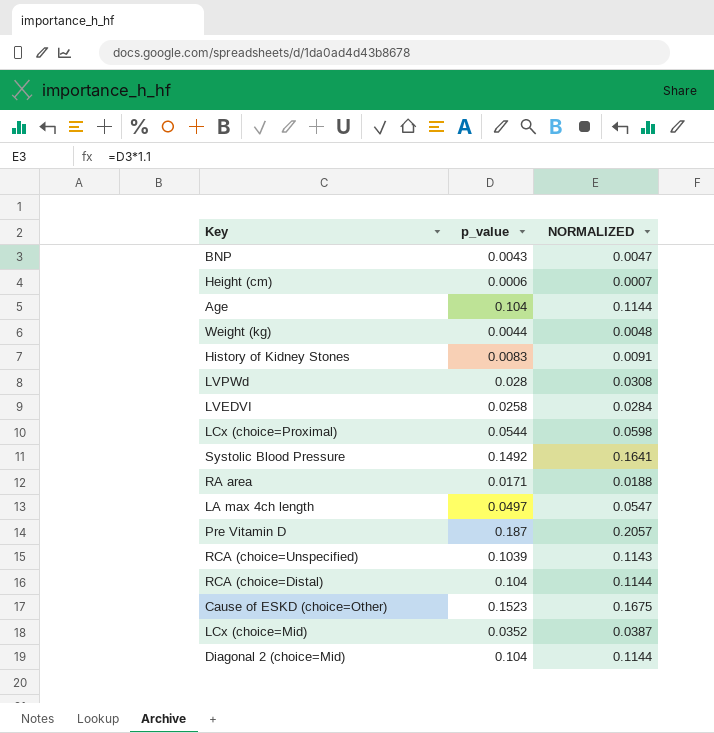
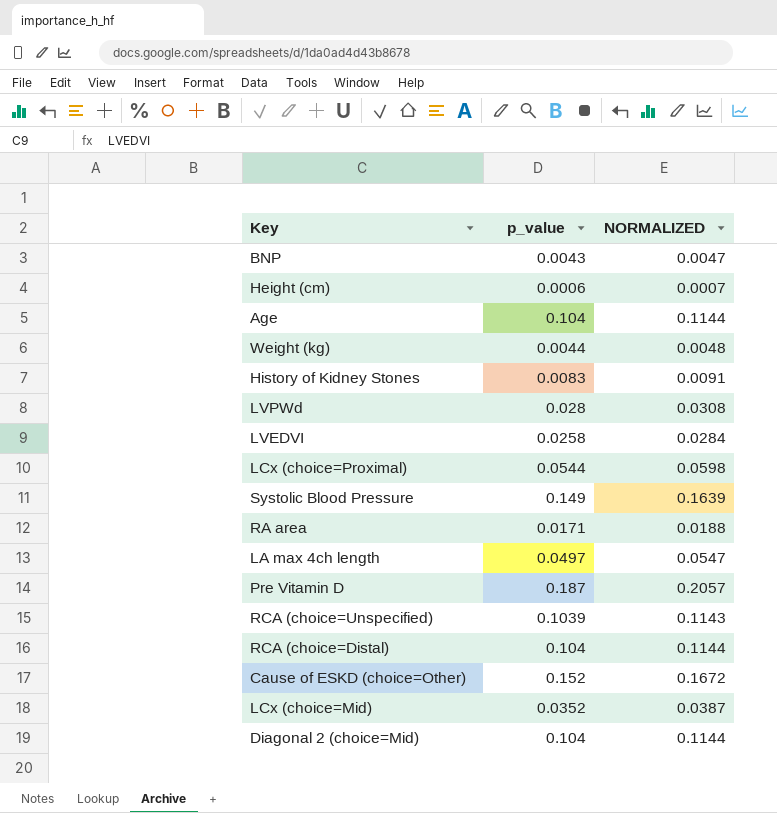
Systolic Blood Pressure | p_value: 0.1492 -> 0.149
Systolic Blood Pressure | NORMALIZED: 0.1641 -> 0.1639
Cause of ESKD (choice=Other) | p_value: 0.1523 -> 0.152
Cause of ESKD (choice=Other) | NORMALIZED: 0.1675 -> 0.1672

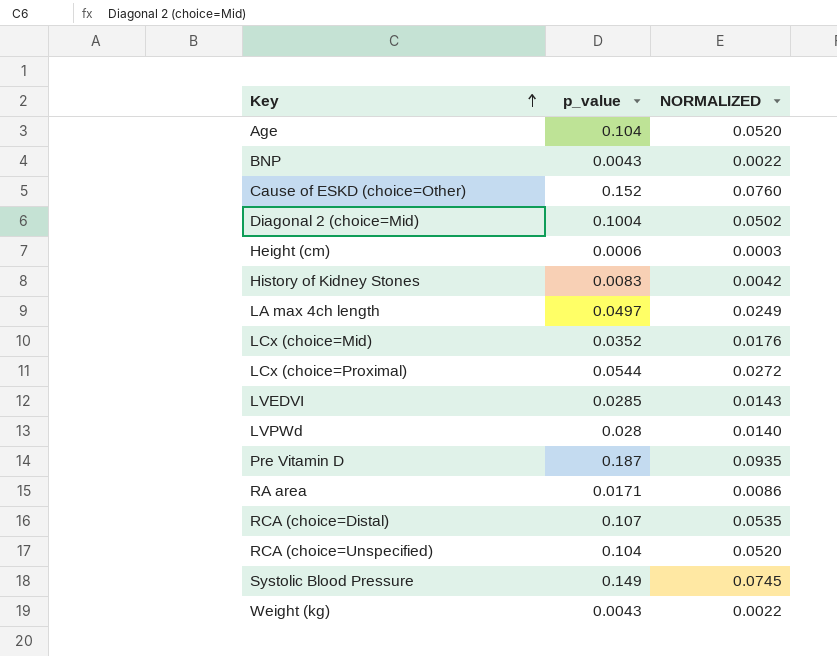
row order: none -> Key ascending
column NORMALIZED | formula: [p_value] * 1.1 -> [p_value] * 0.5
Diagonal 2 (choice=Mid) | p_value: 0.104 -> 0.1004
LVEDVI | p_value: 0.0258 -> 0.0285
RCA (choice=Distal) | p_value: 0.104 -> 0.107
RCA (choice=Unspecified) | p_value: 0.1039 -> 0.104
Weight (kg) | p_value: 0.0044 -> 0.0043

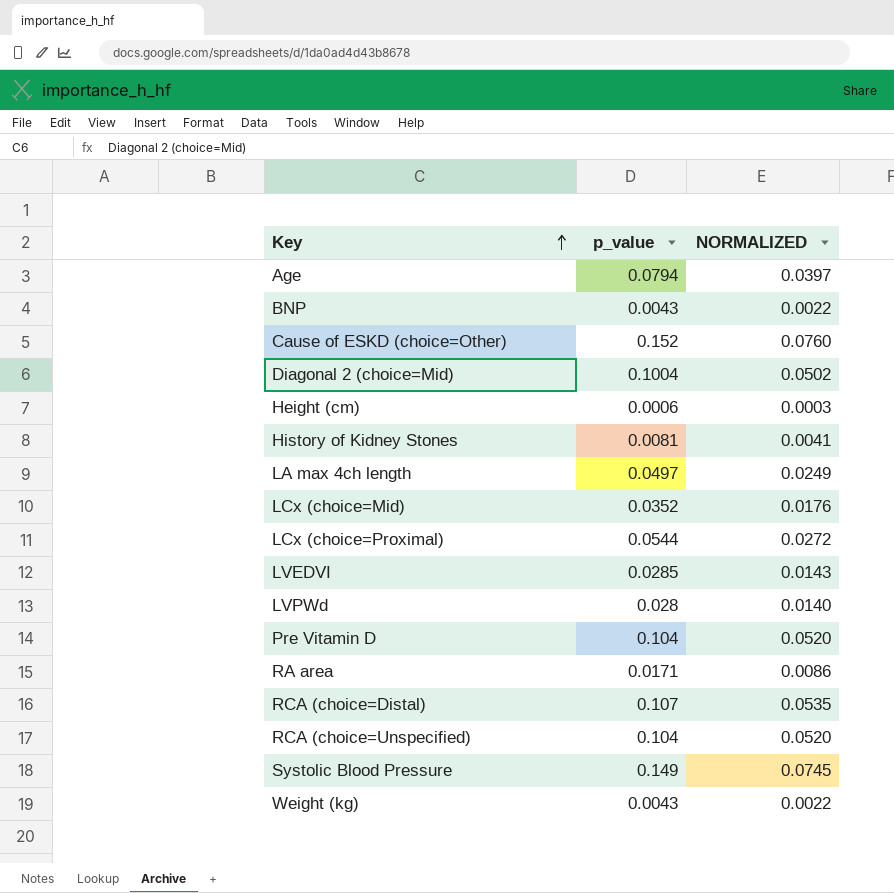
Age | p_value: 0.104 -> 0.0794
Age | NORMALIZED: 0.0520 -> 0.0397
History of Kidney Stones | p_value: 0.0083 -> 0.0081
History of Kidney Stones | NORMALIZED: 0.0042 -> 0.0041
Pre Vitamin D | p_value: 0.187 -> 0.104
Pre Vitamin D | NORMALIZED: 0.0935 -> 0.0520

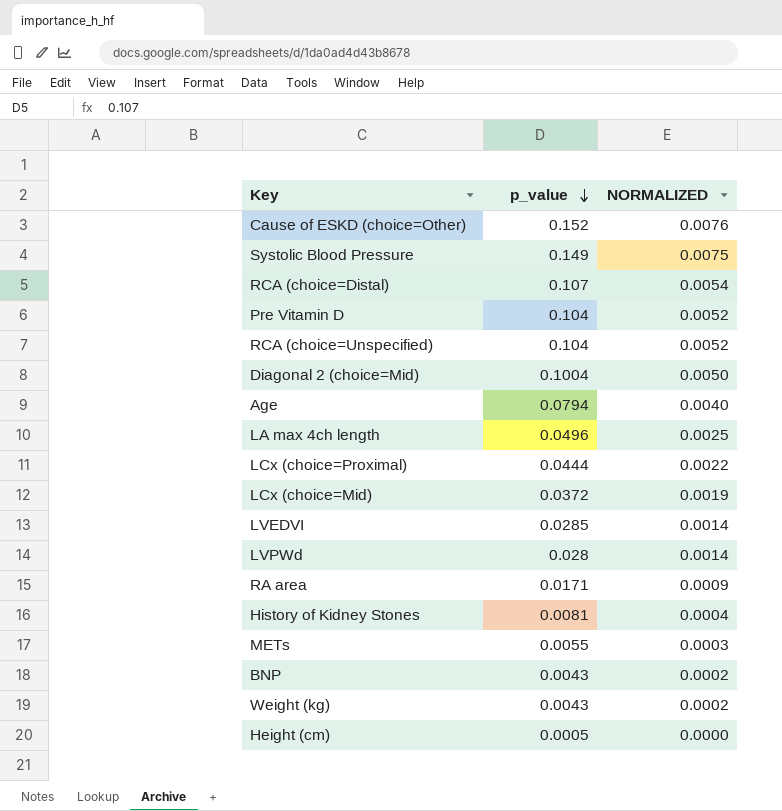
row order: Key ascending -> p_value descending
column NORMALIZED | formula: [p_value] * 0.5 -> [p_value] * 0.05
LA max 4ch length | p_value: 0.0497 -> 0.0496
LCx (choice=Proximal) | p_value: 0.0544 -> 0.0444
LCx (choice=Mid) | p_value: 0.0352 -> 0.0372
row METs: none -> 0.0055 | 0.0003
Height (cm) | p_value: 0.0006 -> 0.0005

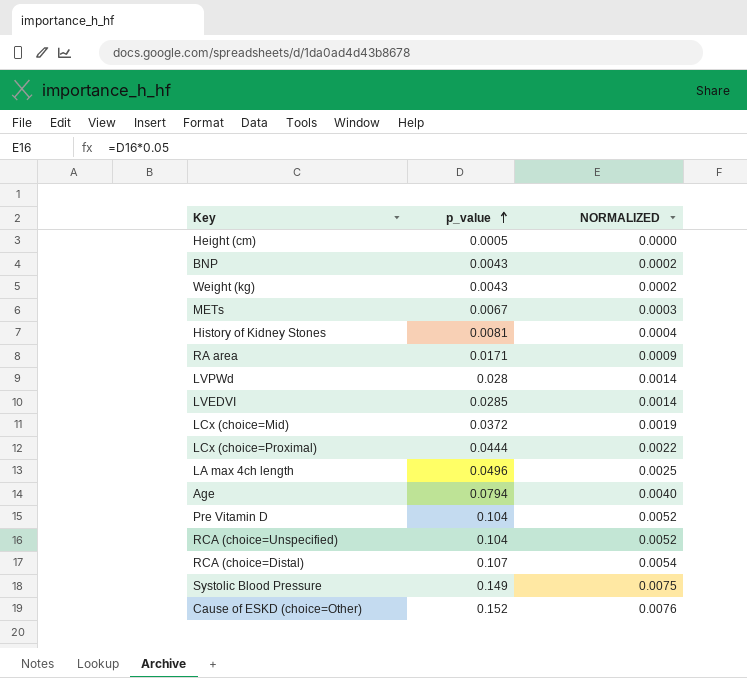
row order: p_value descending -> p_value ascending
row Diagonal 2 (choice=Mid): 0.1004 | 0.0050 -> none
METs | p_value: 0.0055 -> 0.0067

